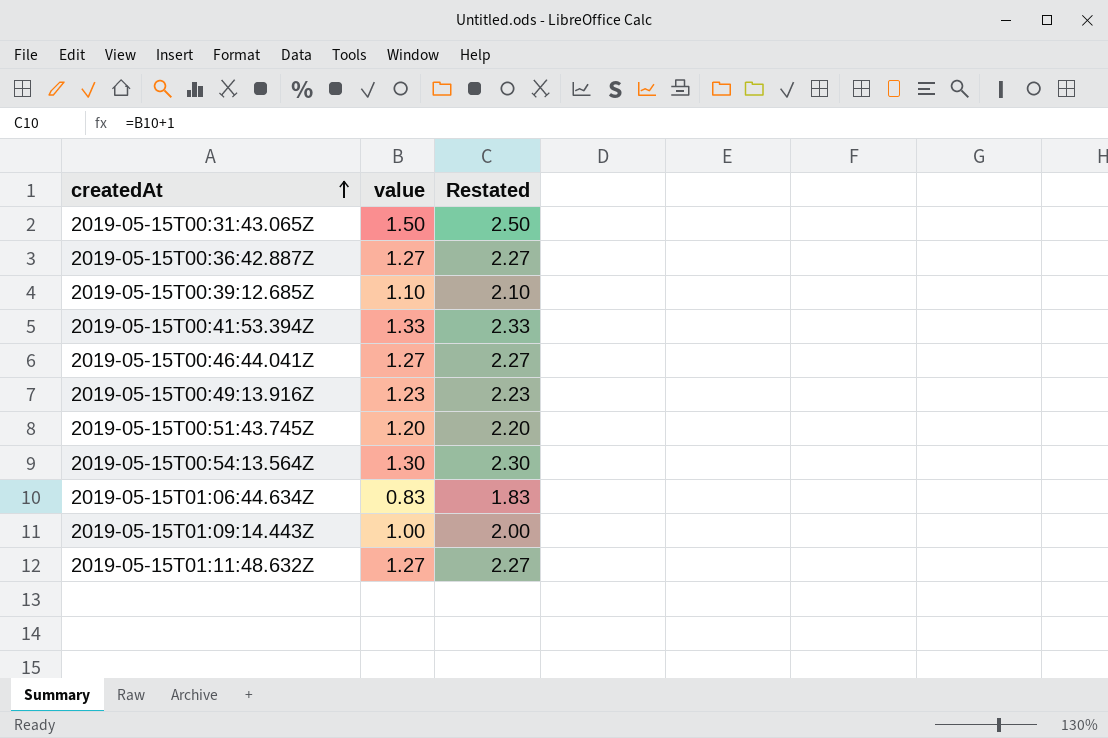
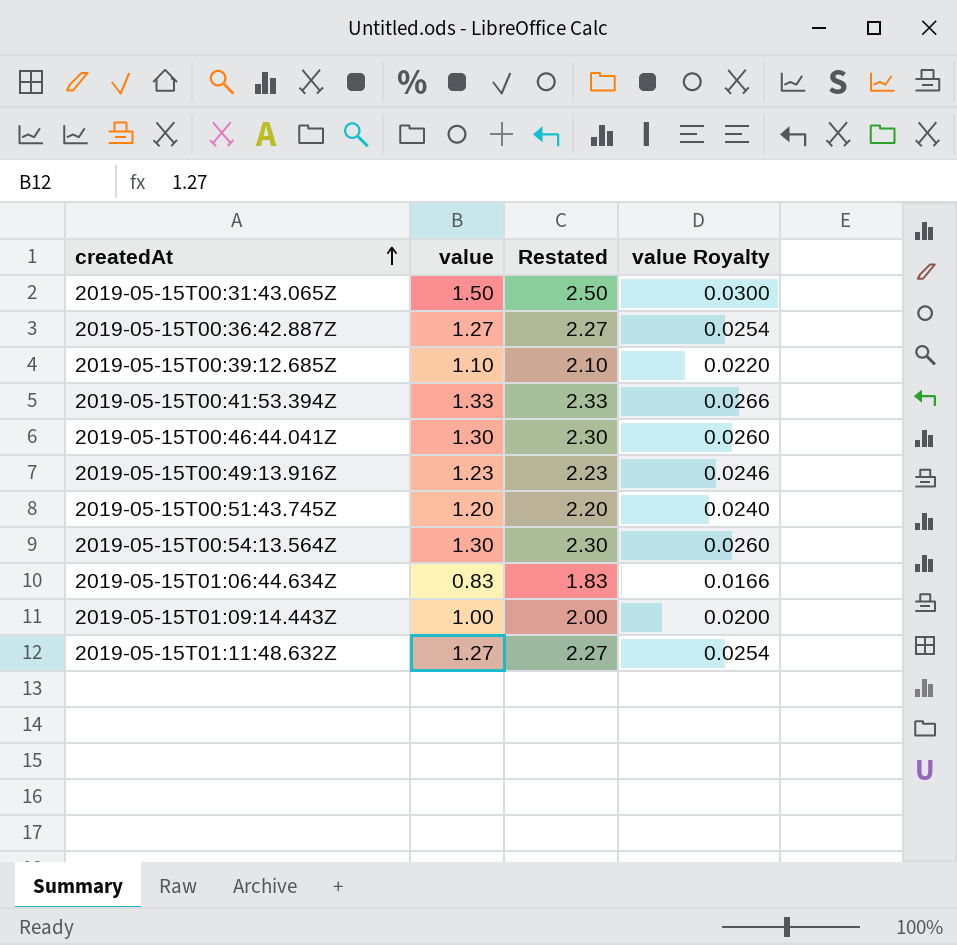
column value Royalty | formula: none -> [value] * 0.02
2019-05-15T00:46:44.041Z | value: 1.27 -> 1.30
2019-05-15T00:46:44.041Z | Restated: 2.27 -> 2.30

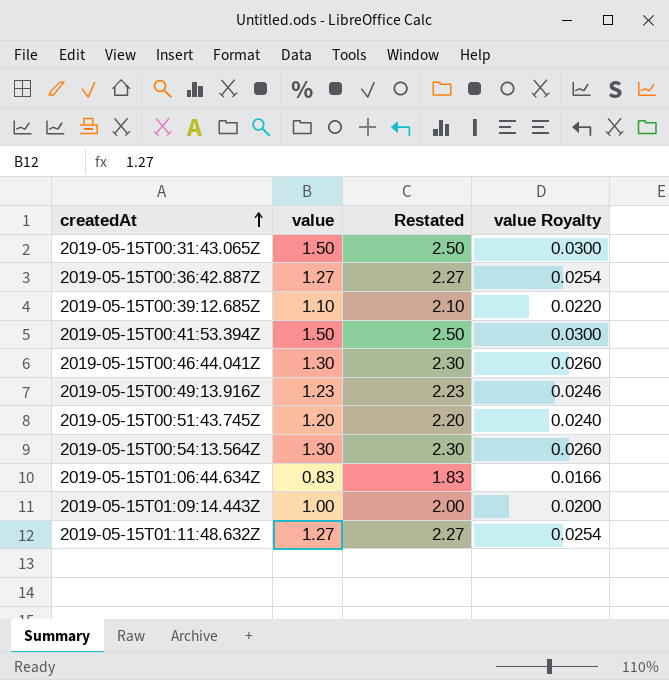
2019-05-15T00:41:53.394Z | value: 1.33 -> 1.50
2019-05-15T00:41:53.394Z | Restated: 2.33 -> 2.50
2019-05-15T00:41:53.394Z | value Royalty: 0.0266 -> 0.0300

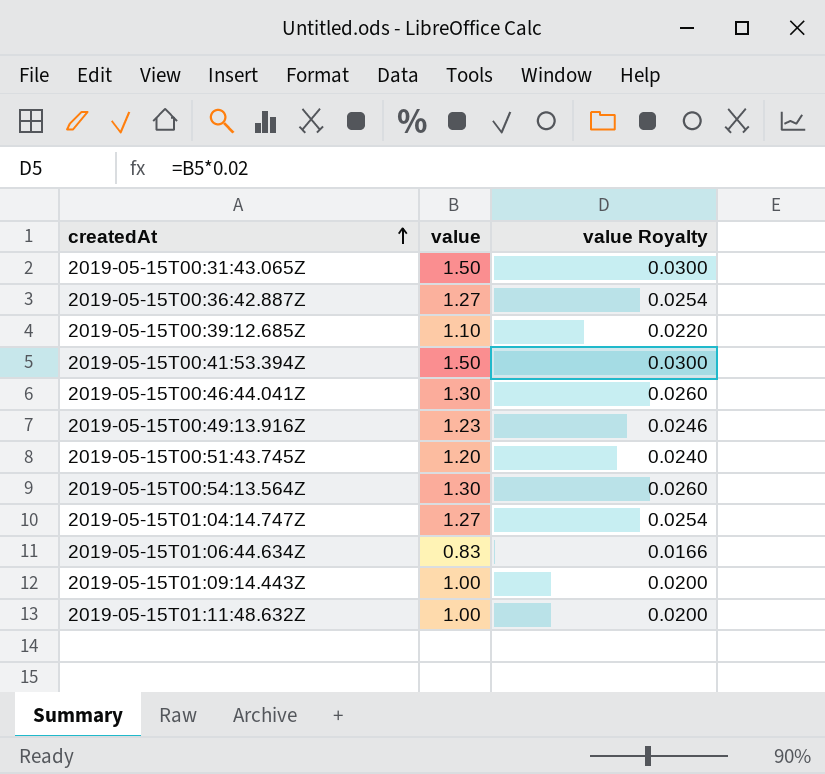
column Restated | formula: [value] + 1 -> none
row 2019-05-15T01:04:14.747Z: none -> 1.27 | 0.0254
2019-05-15T01:11:48.632Z | value: 1.27 -> 1.00
2019-05-15T01:11:48.632Z | value Royalty: 0.0254 -> 0.0200

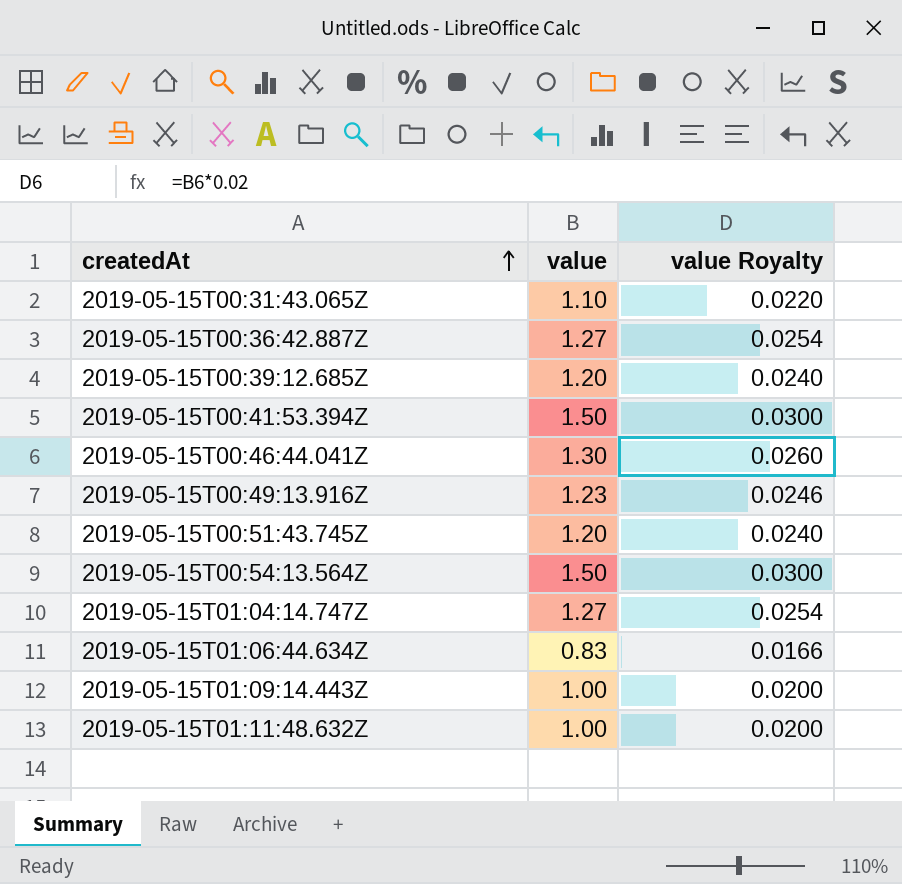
2019-05-15T00:31:43.065Z | value: 1.50 -> 1.10
2019-05-15T00:31:43.065Z | value Royalty: 0.0300 -> 0.0220
2019-05-15T00:39:12.685Z | value: 1.10 -> 1.20
2019-05-15T00:39:12.685Z | value Royalty: 0.0220 -> 0.0240
2019-05-15T00:54:13.564Z | value: 1.30 -> 1.50
2019-05-15T00:54:13.564Z | value Royalty: 0.0260 -> 0.0300

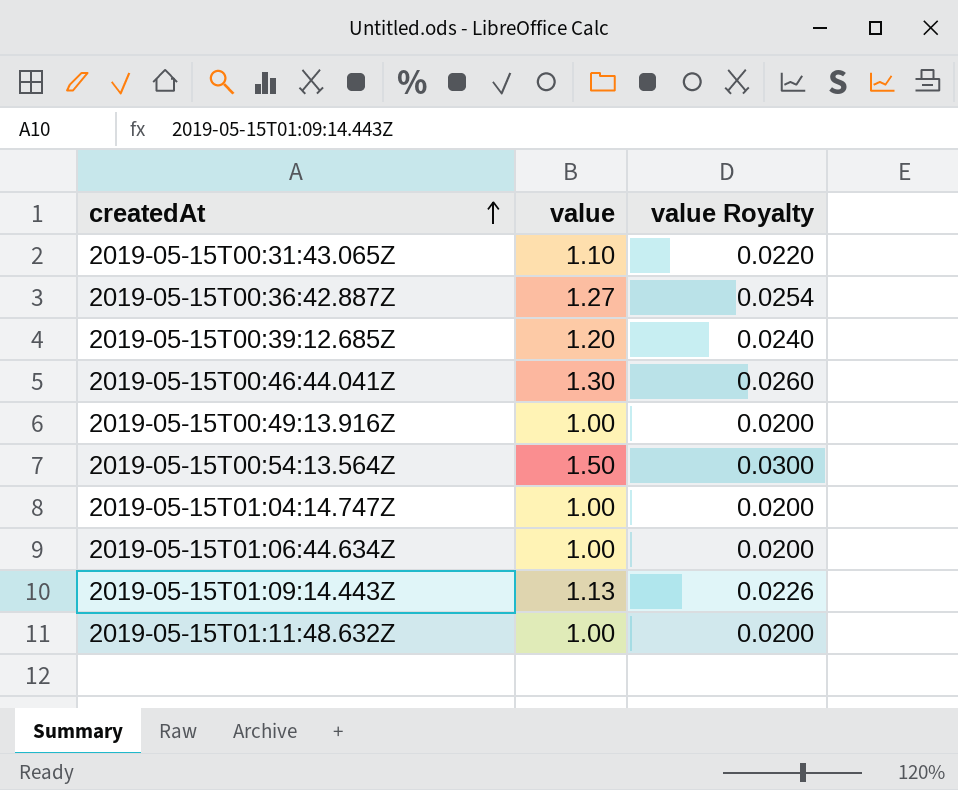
row 2019-05-15T00:41:53.394Z: 1.50 | 0.0300 -> none
row 2019-05-15T00:51:43.745Z: 1.20 | 0.0240 -> none
2019-05-15T00:49:13.916Z | value: 1.23 -> 1.00
2019-05-15T00:49:13.916Z | value Royalty: 0.0246 -> 0.0200
2019-05-15T01:04:14.747Z | value: 1.27 -> 1.00
2019-05-15T01:04:14.747Z | value Royalty: 0.0254 -> 0.0200
2019-05-15T01:06:44.634Z | value: 0.83 -> 1.00
2019-05-15T01:06:44.634Z | value Royalty: 0.0166 -> 0.0200
2019-05-15T01:09:14.443Z | value: 1.00 -> 1.13
2019-05-15T01:09:14.443Z | value Royalty: 0.0200 -> 0.0226

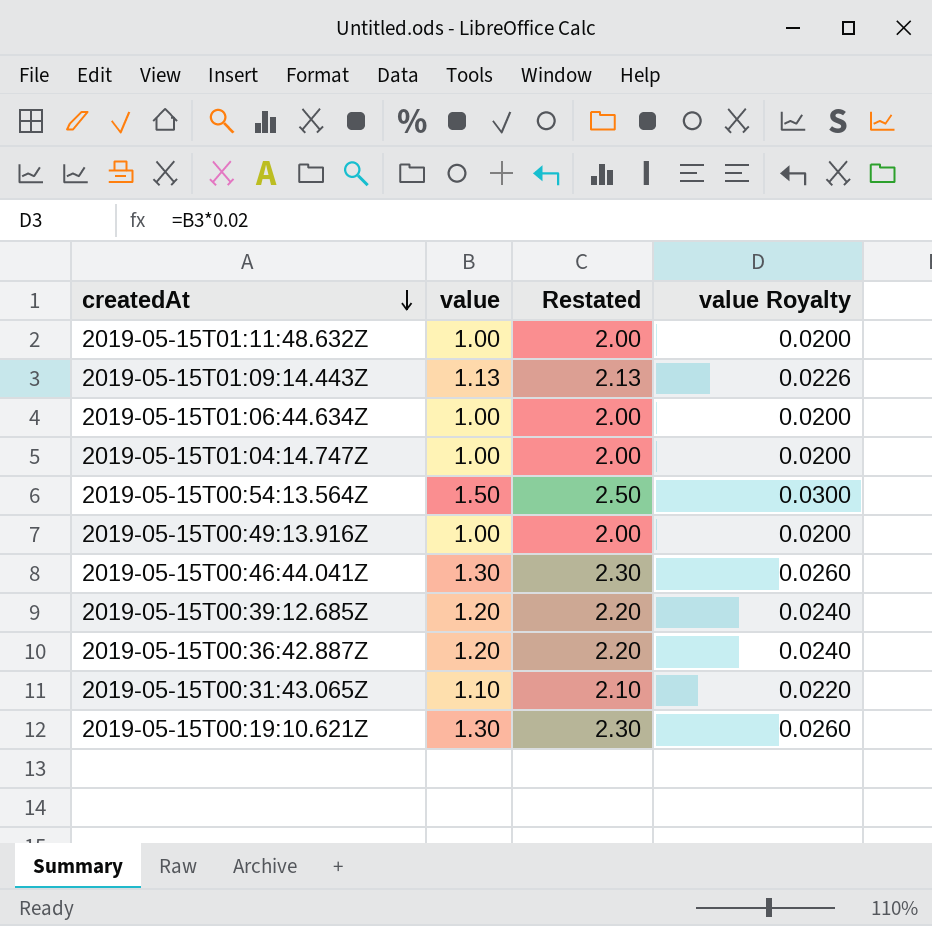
row order: createdAt ascending -> createdAt descending
column Restated | formula: none -> [value] + 1
2019-05-15T00:36:42.887Z | value: 1.27 -> 1.20
2019-05-15T00:36:42.887Z | value Royalty: 0.0254 -> 0.0240
row 2019-05-15T00:19:10.621Z: none -> 1.30 | 2.30 | 0.0260

